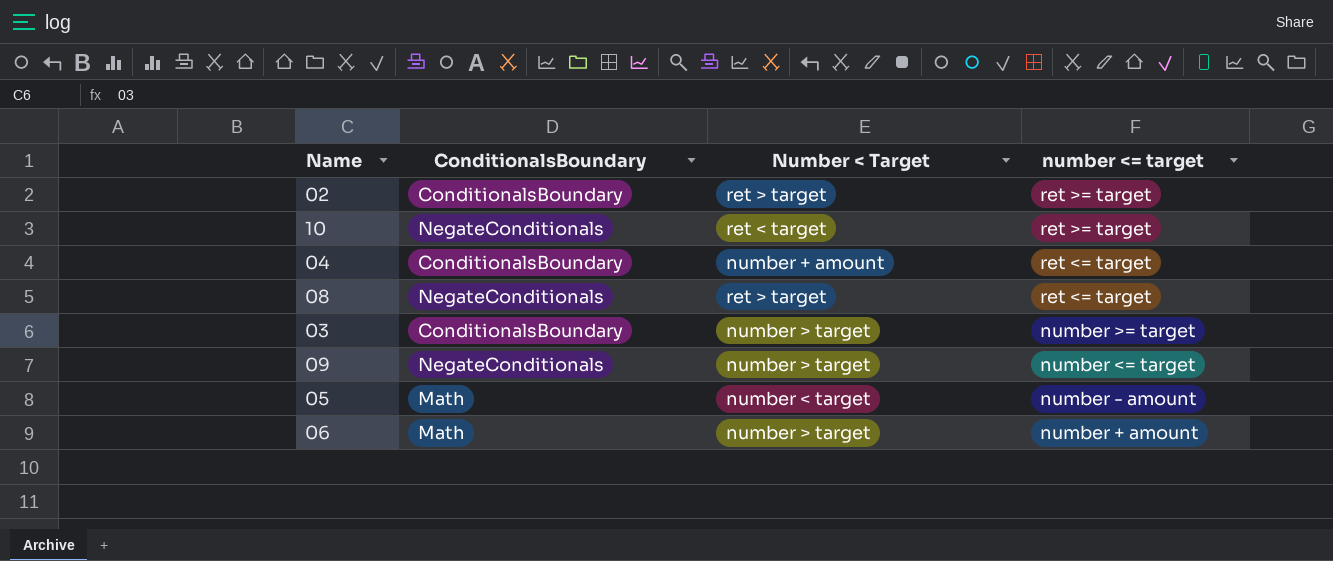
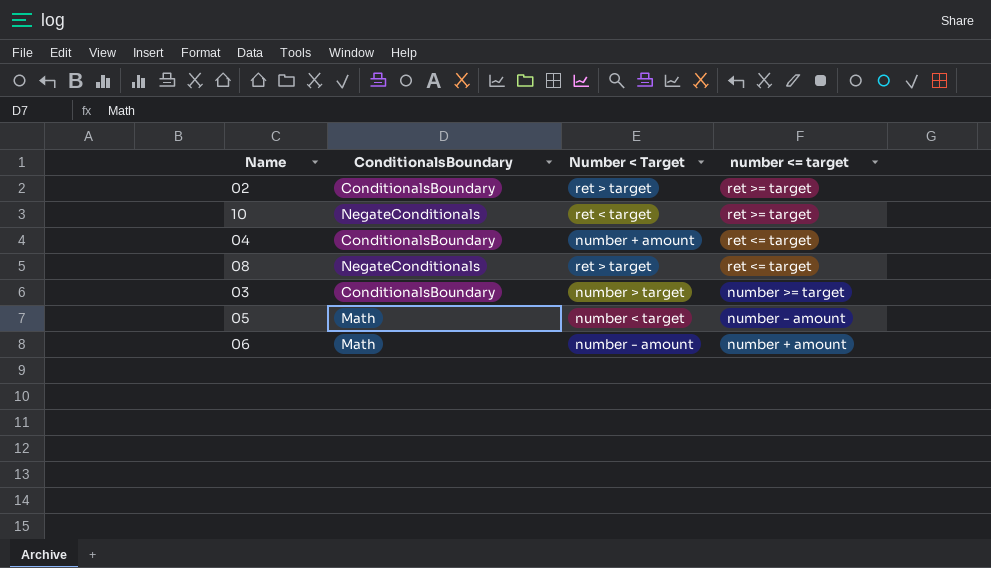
row 09: NegateConditionals | number > target | number <= target -> none
06 | Number < Target: number > target -> number - amount

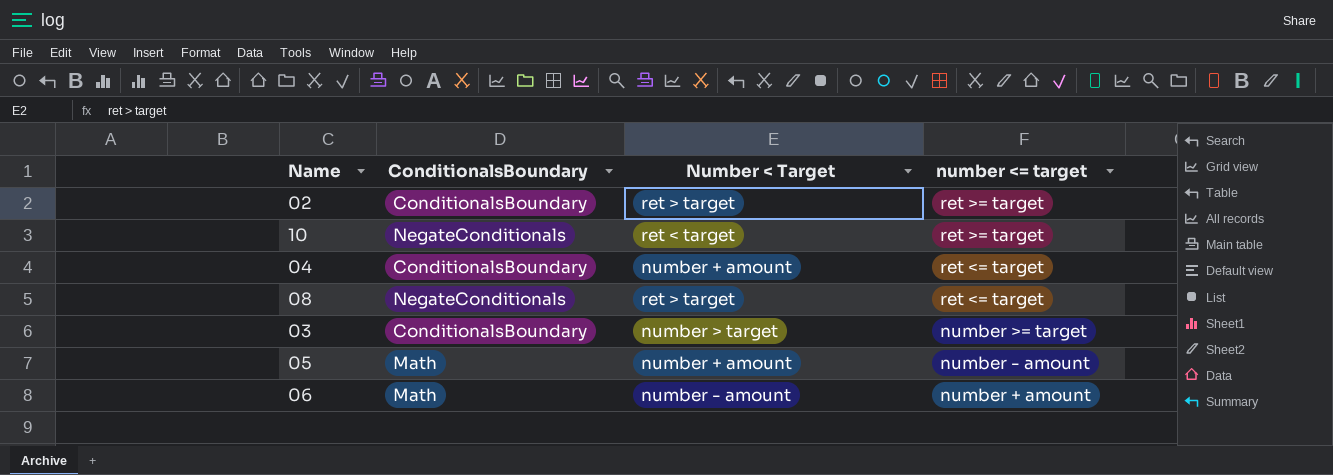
05 | Number < Target: number < target -> number + amount

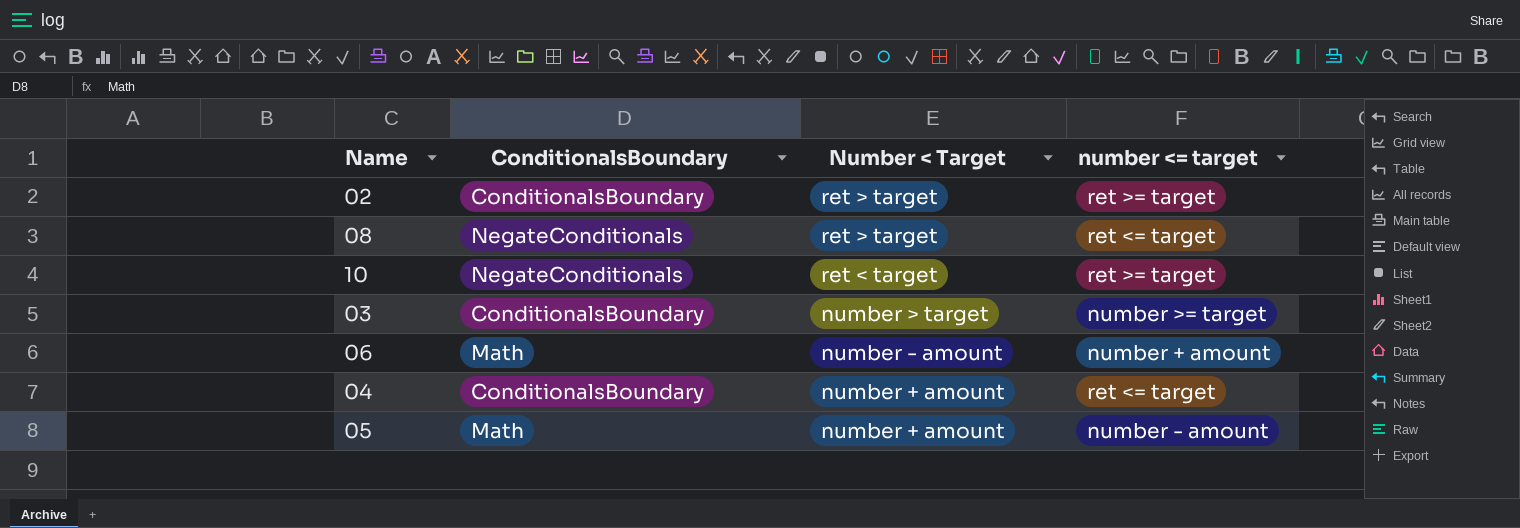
row order: number <= target descending -> Number < Target descending

